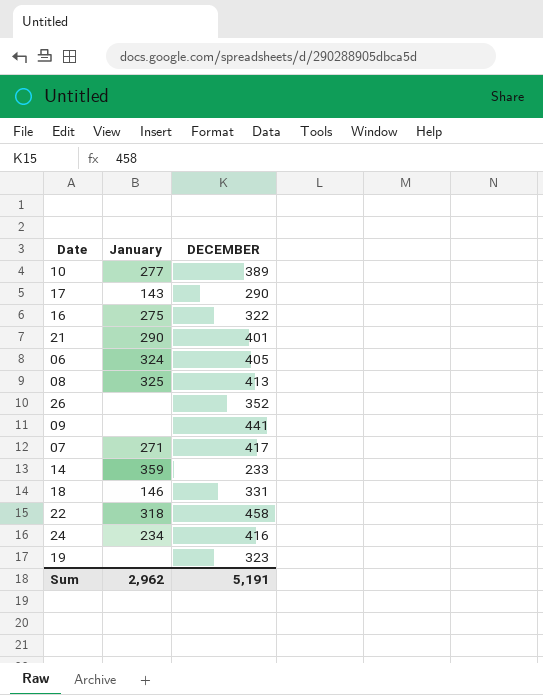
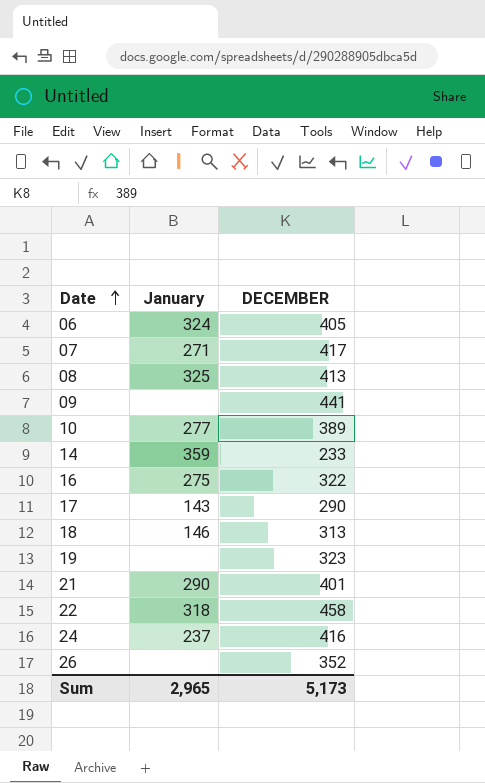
row order: none -> Date ascending
18 | DECEMBER: 331 -> 313
24 | January: 234 -> 237
Sum | January: 2,962 -> 2,965
Sum | DECEMBER: 5,191 -> 5,173

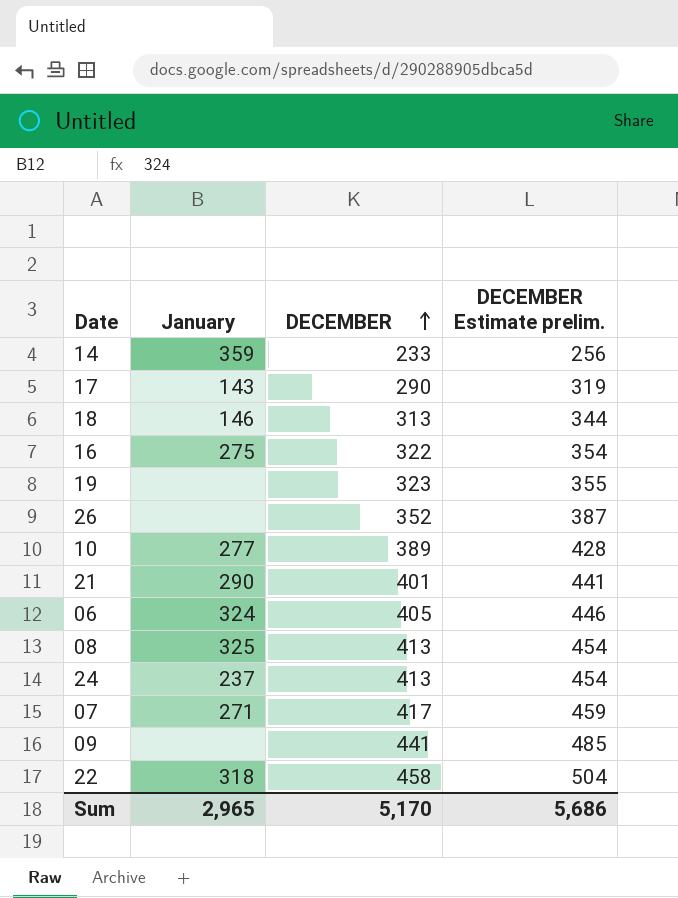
row order: Date ascending -> DECEMBER ascending
column DECEMBER Estimate prelim. | formula: none -> [DECEMBER] * 1.1
24 | DECEMBER: 416 -> 413
Sum | DECEMBER: 5,173 -> 5,170

